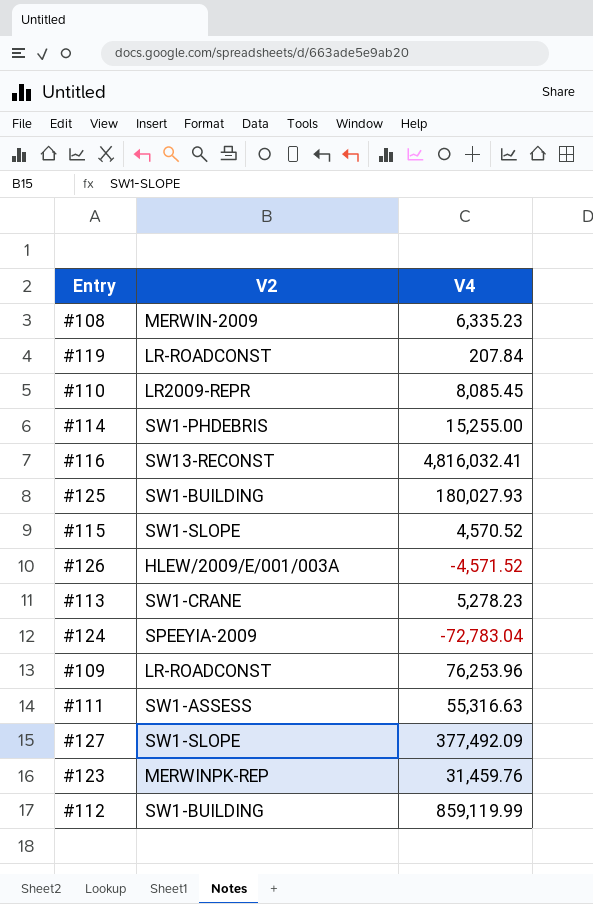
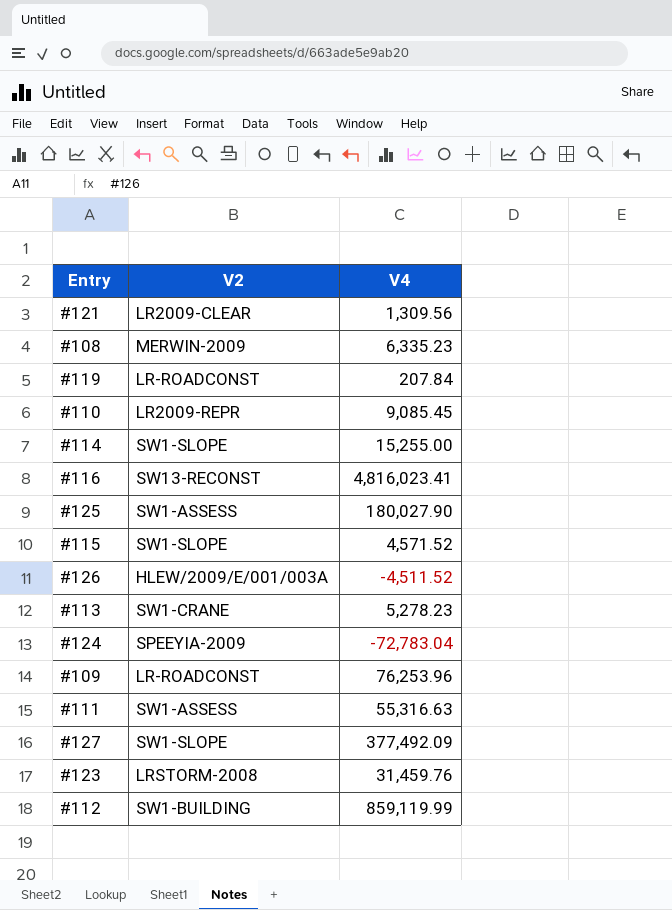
row #121: none -> LR2009-CLEAR | 1,309.56
#110 | V4: 8,085.45 -> 9,085.45
#114 | V2: SW1-PHDEBRIS -> SW1-SLOPE
#116 | V4: 4,816,032.41 -> 4,816,023.41
#125 | V2: SW1-BUILDING -> SW1-ASSESS
#125 | V4: 180,027.93 -> 180,027.90
#115 | V4: 4,570.52 -> 4,571.52
#126 | V4: -4,571.52 -> -4,511.52
#123 | V2: MERWINPK-REP -> LRSTORM-2008

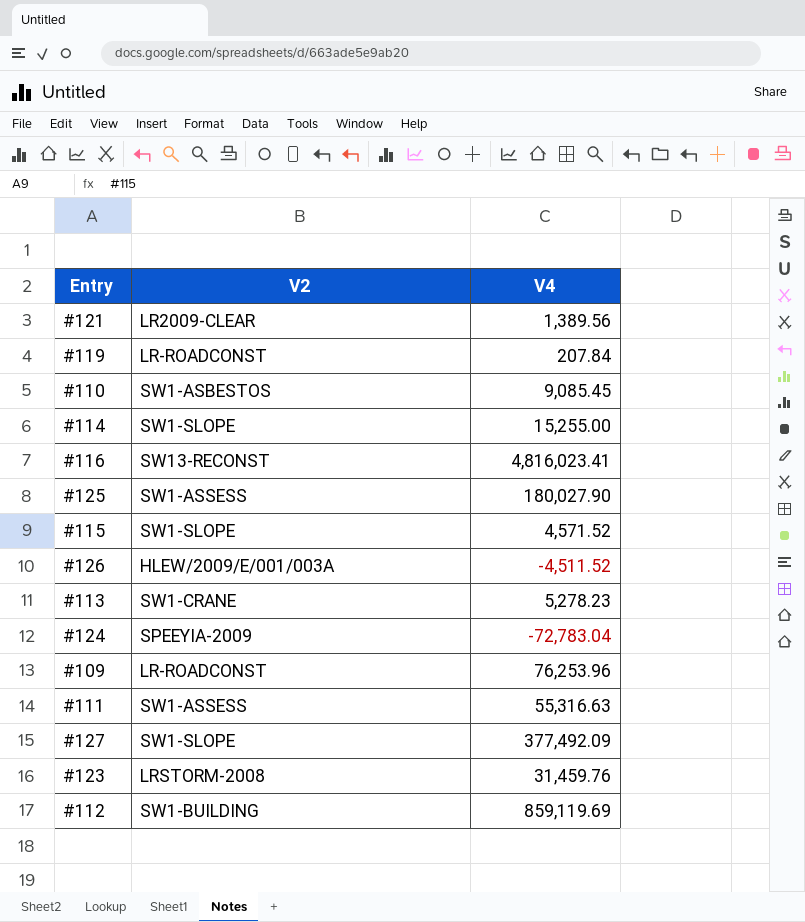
row #108: MERWIN-2009 | 6,335.23 -> none
#121 | V4: 1,309.56 -> 1,389.56
#110 | V2: LR2009-REPR -> SW1-ASBESTOS
#112 | V4: 859,119.99 -> 859,119.69

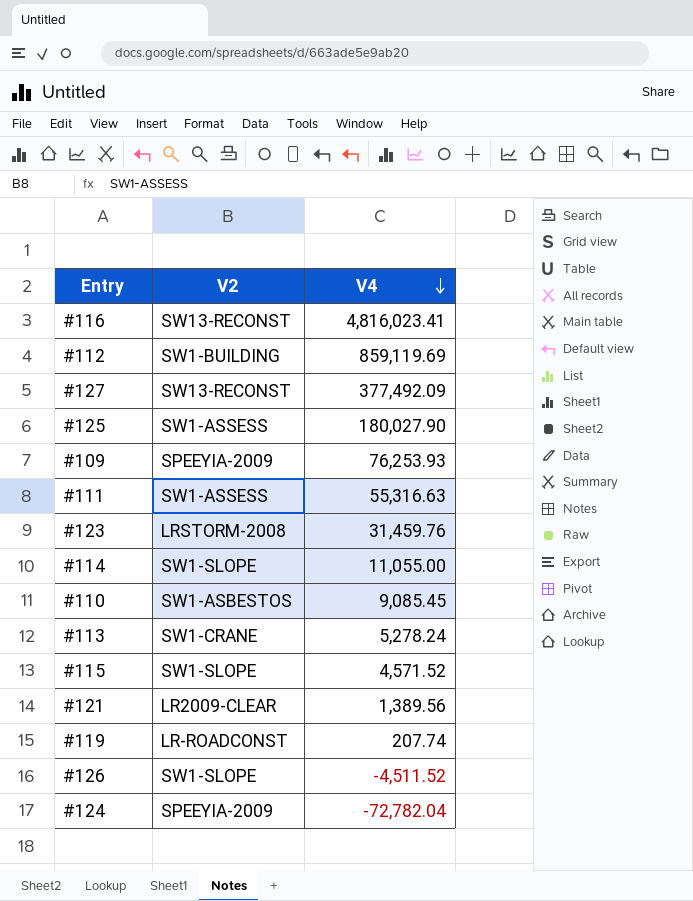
row order: none -> V4 descending
#127 | V2: SW1-SLOPE -> SW13-RECONST
#109 | V2: LR-ROADCONST -> SPEEYIA-2009
#109 | V4: 76,253.96 -> 76,253.93
#114 | V4: 15,255.00 -> 11,055.00
#113 | V4: 5,278.23 -> 5,278.24
#119 | V4: 207.84 -> 207.74
#126 | V2: HLEW/2009/E/001/003A -> SW1-SLOPE
#124 | V4: -72,783.04 -> -72,782.04

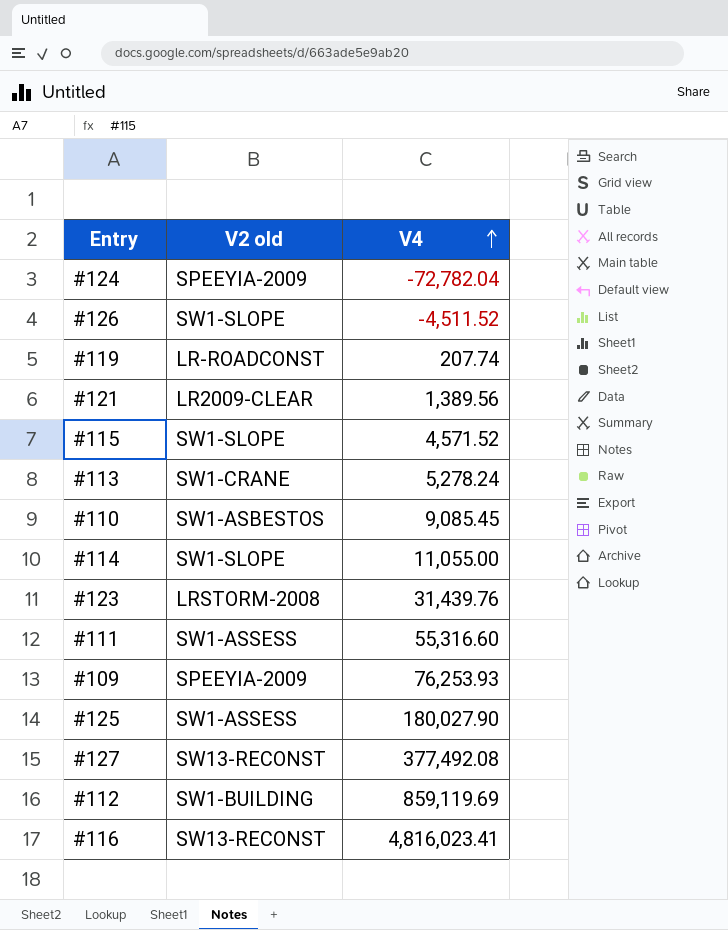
row order: V4 descending -> V4 ascending
column name: V2 -> V2 old
#123 | V4: 31,459.76 -> 31,439.76
#111 | V4: 55,316.63 -> 55,316.60
#127 | V4: 377,492.09 -> 377,492.08

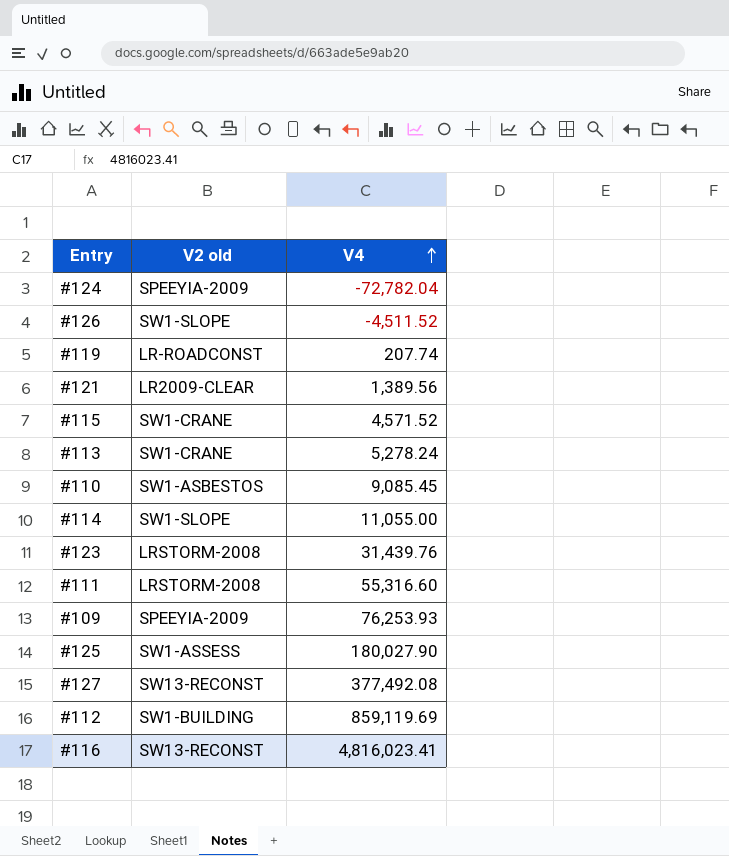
#115 | V2 old: SW1-SLOPE -> SW1-CRANE
#111 | V2 old: SW1-ASSESS -> LRSTORM-2008

